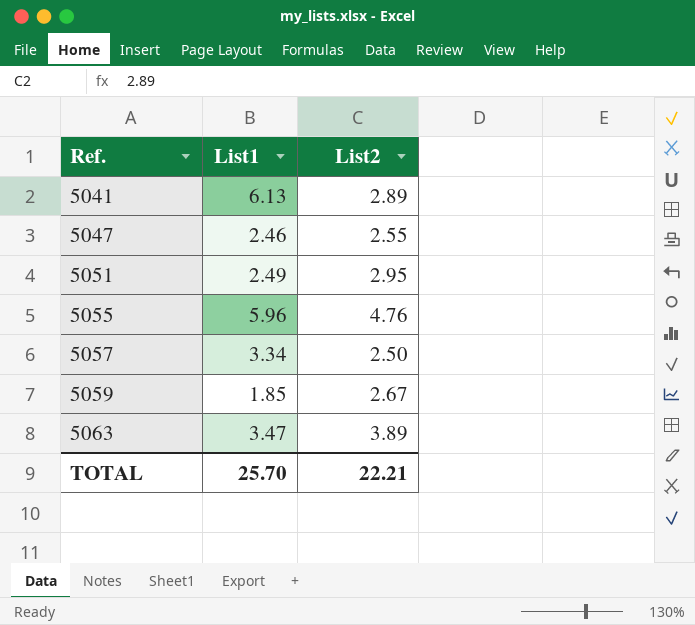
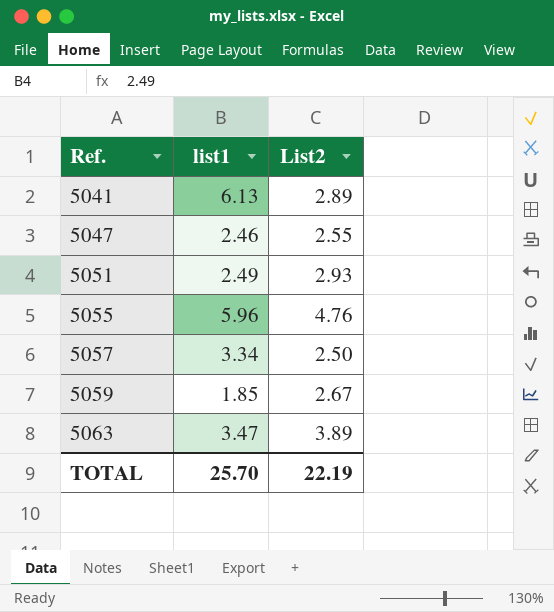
column name: List1 -> list1
5051 | List2: 2.95 -> 2.93
TOTAL | List2: 22.21 -> 22.19

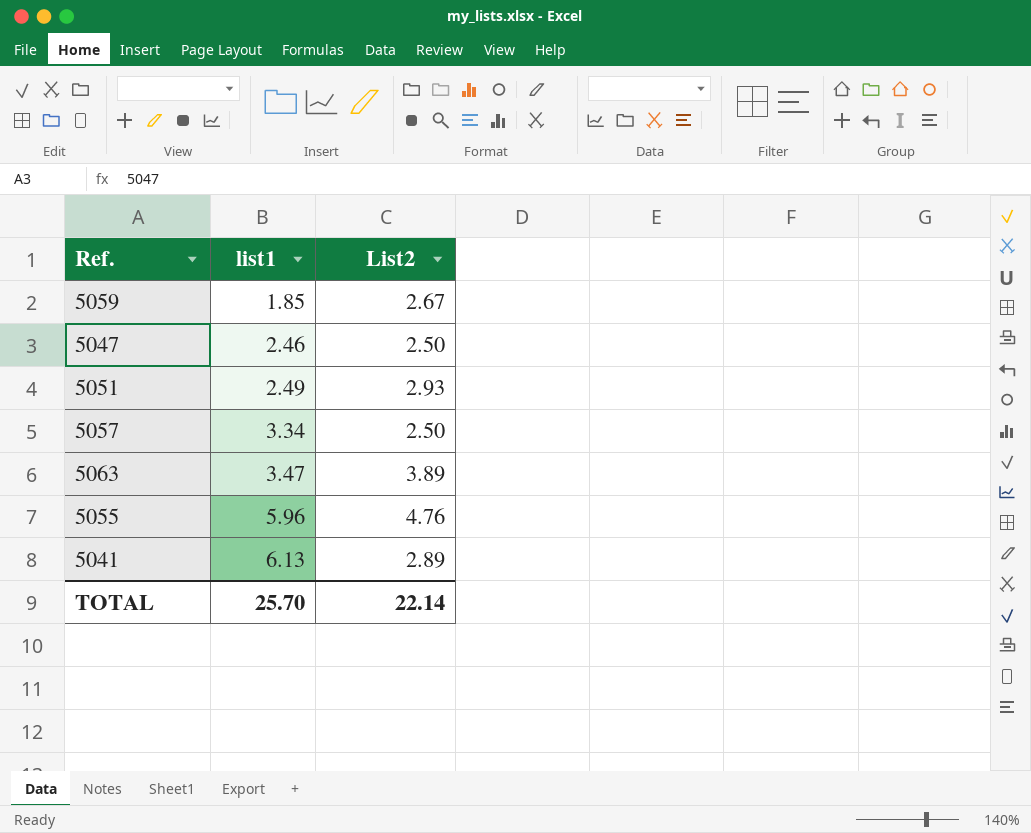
row order: Ref. ascending -> list1 ascending
5047 | List2: 2.55 -> 2.50
TOTAL | List2: 22.19 -> 22.14

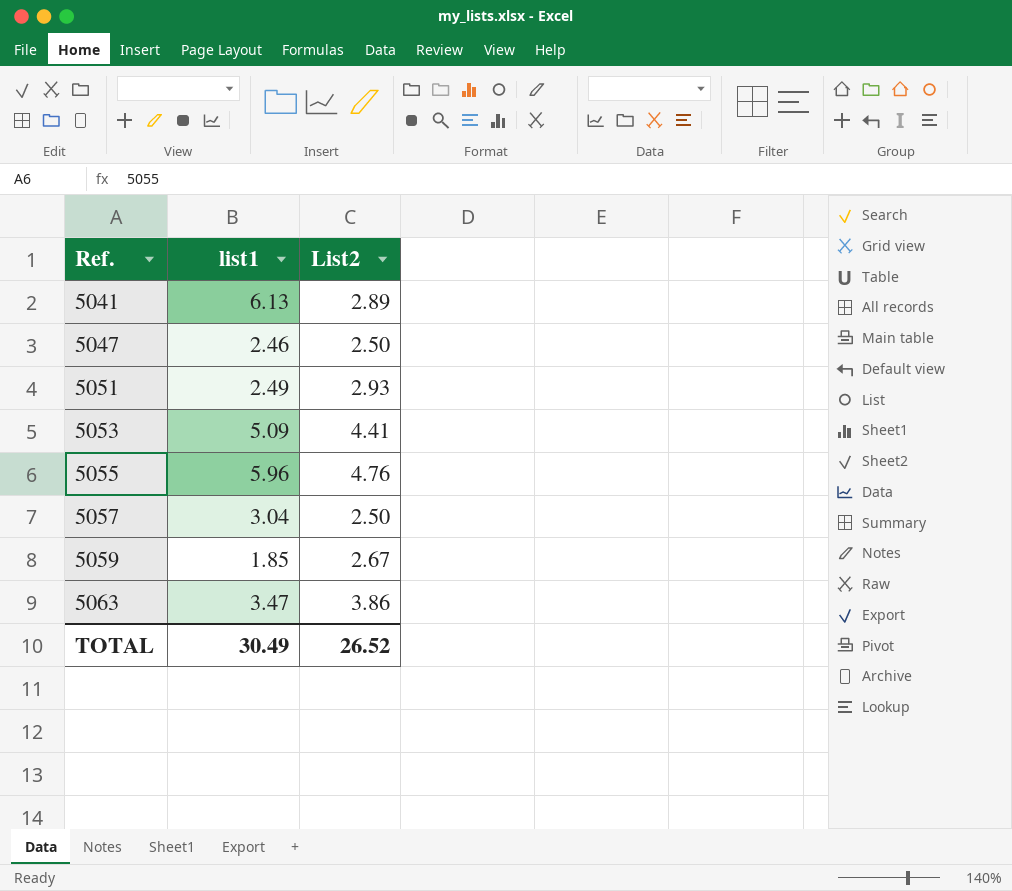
row order: list1 ascending -> Ref. ascending
row 5053: none -> 5.09 | 4.41
5057 | list1: 3.34 -> 3.04
5063 | List2: 3.89 -> 3.86
TOTAL | list1: 25.70 -> 30.49
TOTAL | List2: 22.14 -> 26.52

